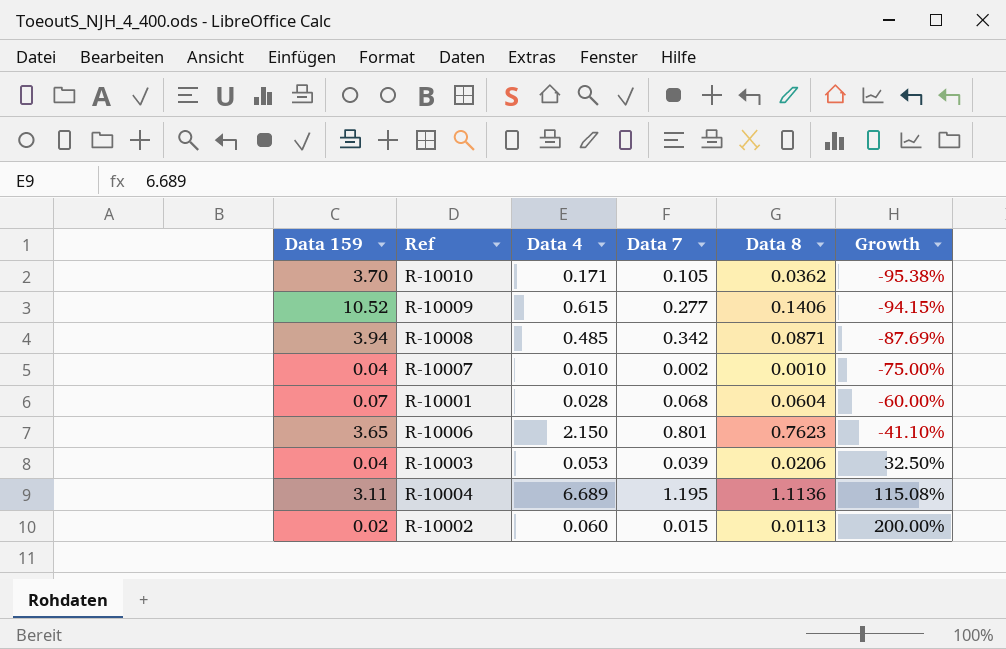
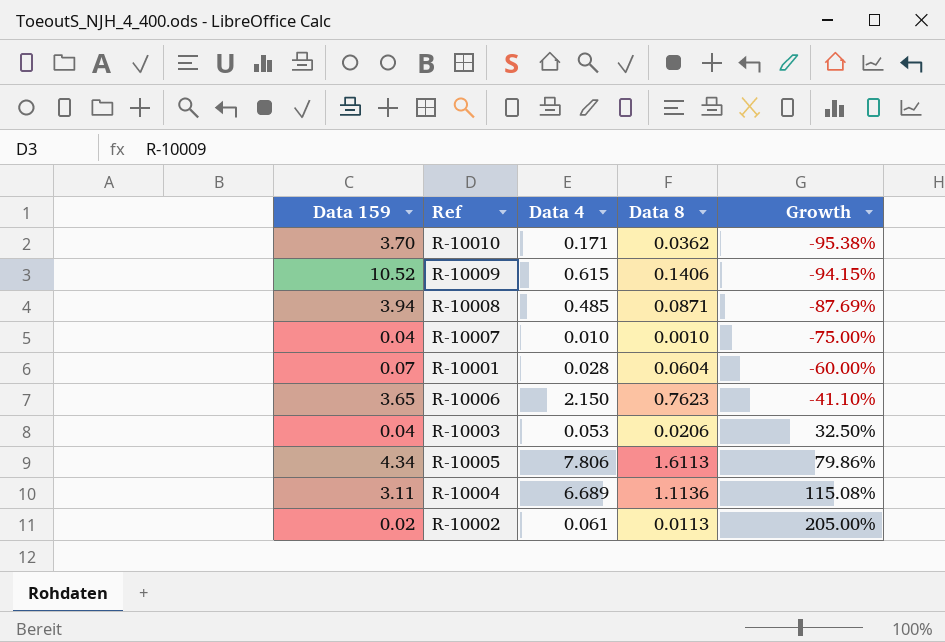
column Data 7 | position: 4 -> none
row R-10005: none -> 4.34 | 7.806 | 1.6113 | 79.86%
R-10002 | Data 4: 0.060 -> 0.061
R-10002 | Growth: 200.00% -> 205.00%

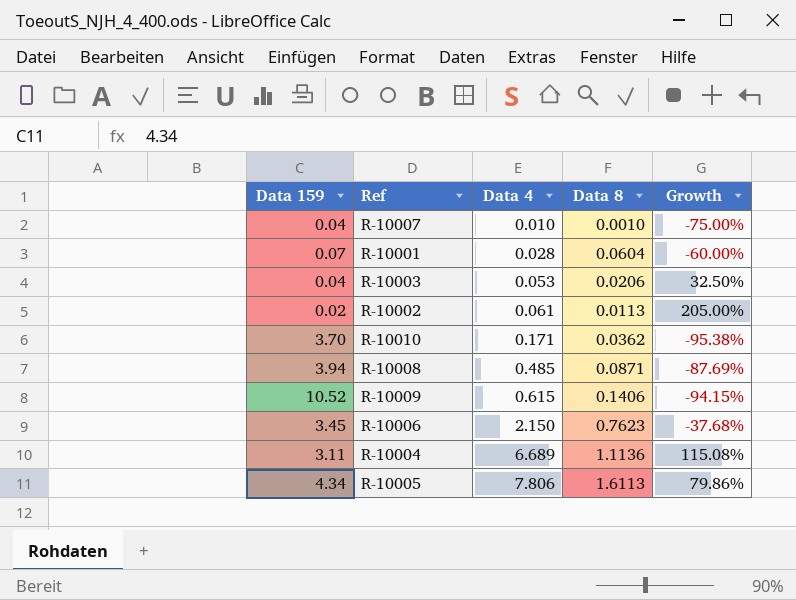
row order: Growth ascending -> Data 4 ascending
R-10006 | Data 159: 3.65 -> 3.45
R-10006 | Growth: -41.10% -> -37.68%

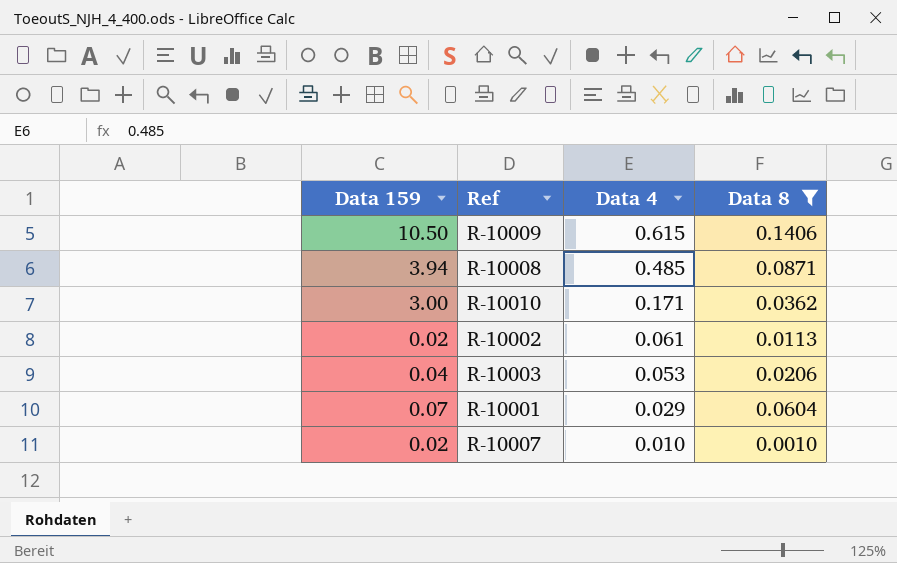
filter: none -> Data 8 <= 0.1406
row order: Data 4 ascending -> Data 4 descending
column Growth | formula: ([Data 4] - [Data 159]) / [Data 159] -> none
R-10009 | Data 159: 10.52 -> 10.50
R-10010 | Data 159: 3.70 -> 3.00
R-10001 | Data 4: 0.028 -> 0.029
R-10007 | Data 159: 0.04 -> 0.02

